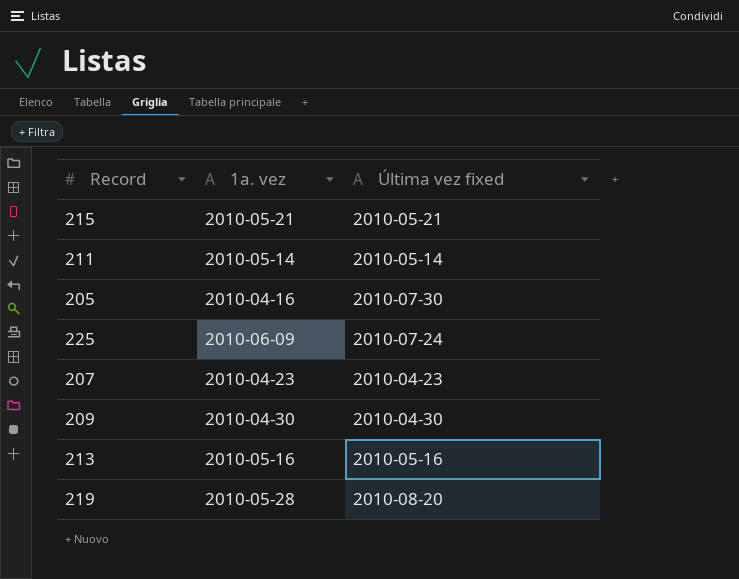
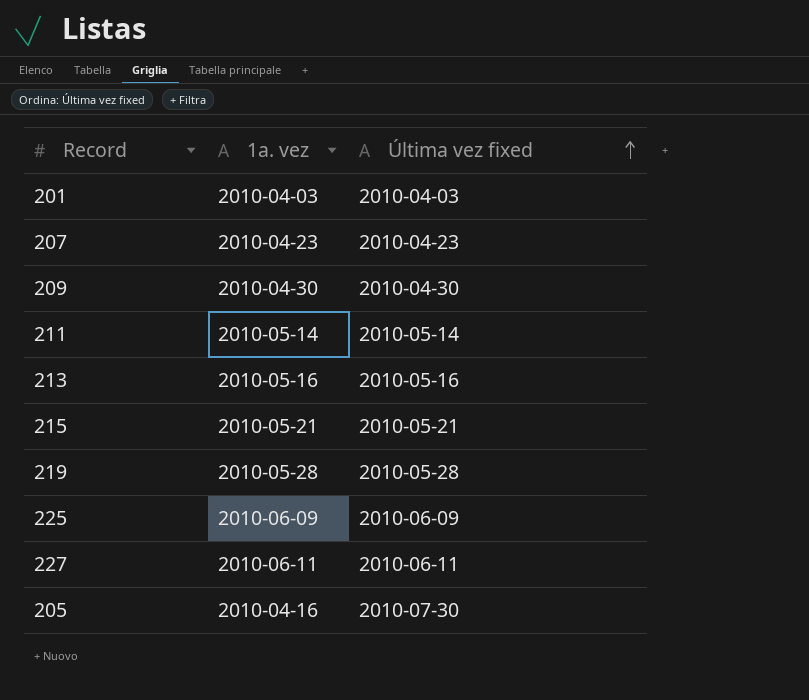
row order: none -> Última vez fixed ascending
row 201: none -> 2010-04-03 | 2010-04-03
219 | Última vez fixed: 2010-08-20 -> 2010-05-28
225 | Última vez fixed: 2010-07-24 -> 2010-06-09
row 227: none -> 2010-06-11 | 2010-06-11

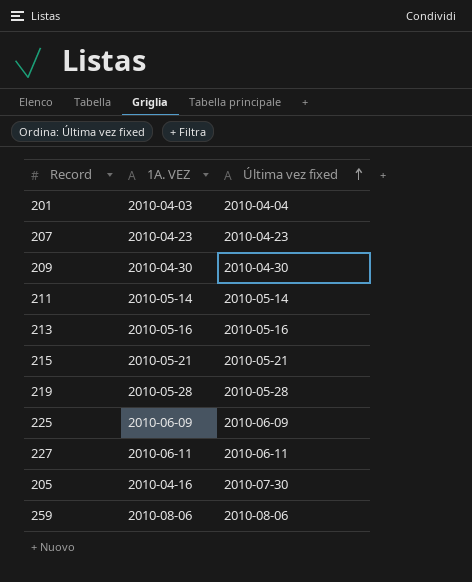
column name: 1a. vez -> 1A. VEZ
201 | Última vez fixed: 2010-04-03 -> 2010-04-04
row 259: none -> 2010-08-06 | 2010-08-06

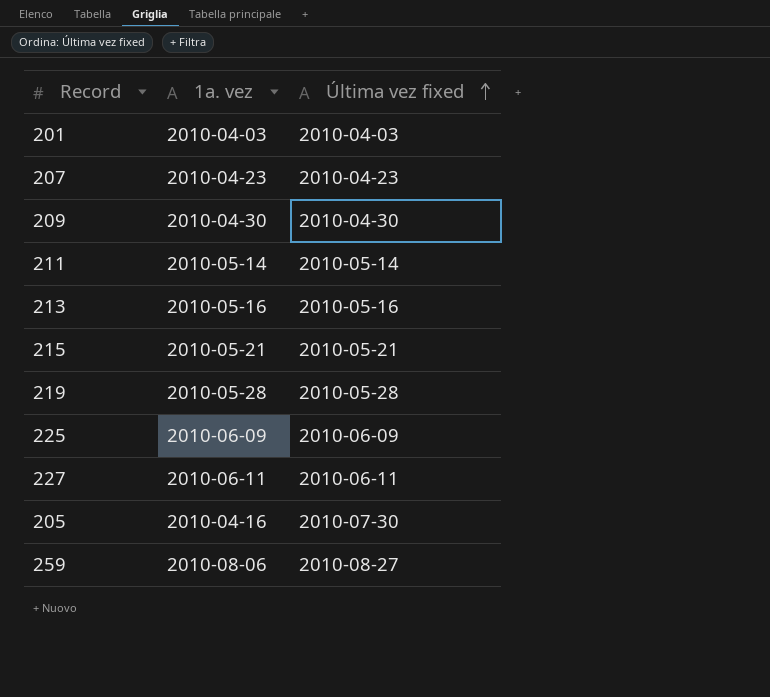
column name: 1A. VEZ -> 1a. vez
201 | Última vez fixed: 2010-04-04 -> 2010-04-03
259 | Última vez fixed: 2010-08-06 -> 2010-08-27

